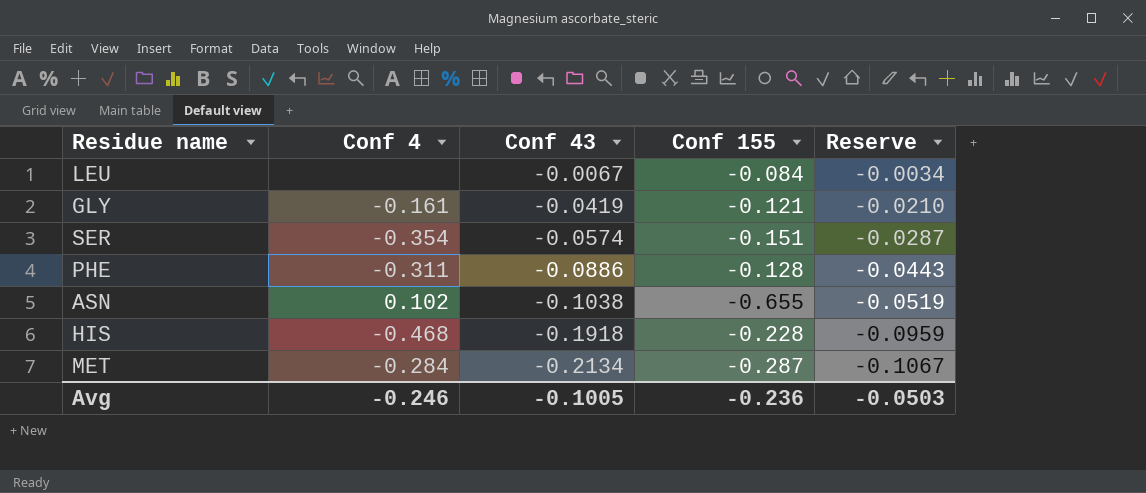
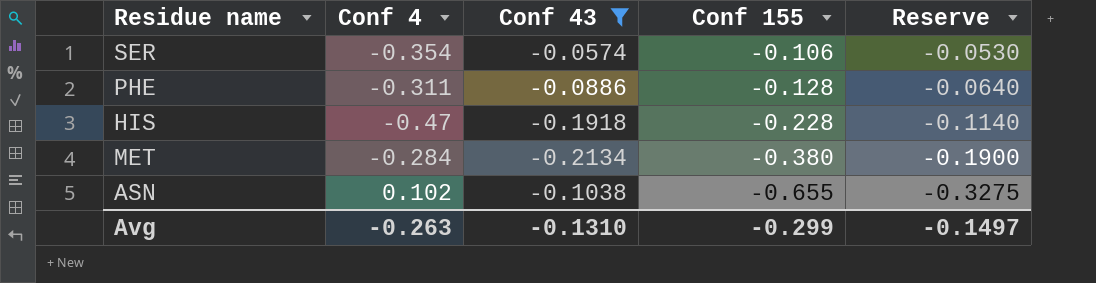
filter: none -> Conf 43 <= -0.0574
row order: Conf 43 descending -> Conf 155 descending
column Reserve | formula: [Conf 43] * 0.5 -> [Conf 155] * 0.5
SER | Conf 155: -0.151 -> -0.106
HIS | Conf 4: -0.468 -> -0.47
MET | Conf 155: -0.287 -> -0.380
Avg | Conf 4: -0.246 -> -0.263
Avg | Conf 43: -0.1005 -> -0.1310
Avg | Conf 155: -0.236 -> -0.299
Avg | Reserve: -0.0503 -> -0.1497

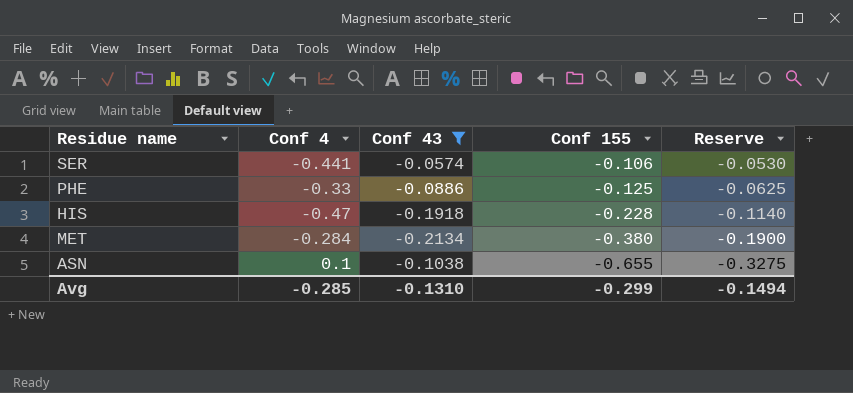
SER | Conf 4: -0.354 -> -0.441
PHE | Conf 4: -0.311 -> -0.33
PHE | Conf 155: -0.128 -> -0.125
PHE | Reserve: -0.0640 -> -0.0625
ASN | Conf 4: 0.102 -> 0.1
Avg | Conf 4: -0.263 -> -0.285
Avg | Reserve: -0.1497 -> -0.1494

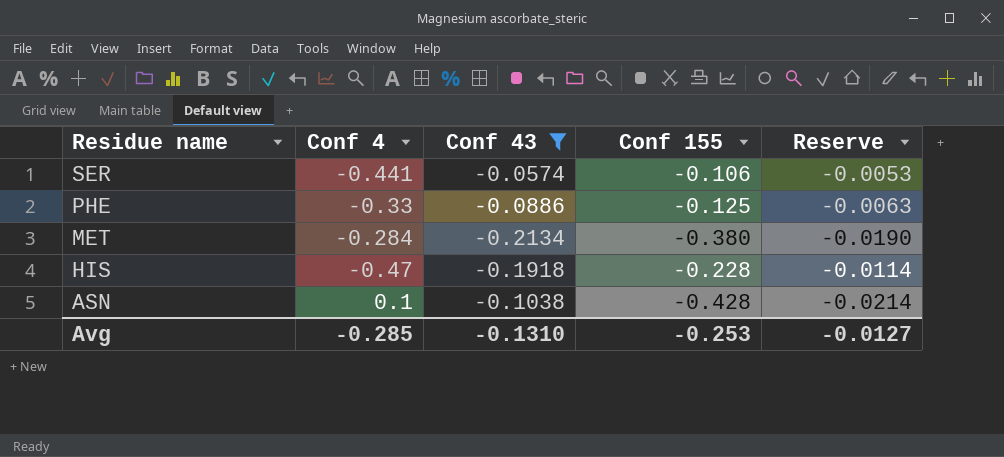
row order: Conf 155 descending -> Residue name descending
column Reserve | formula: [Conf 155] * 0.5 -> [Conf 155] * 0.05
ASN | Conf 155: -0.655 -> -0.428
Avg | Conf 155: -0.299 -> -0.253
Avg | Reserve: -0.1494 -> -0.0127

